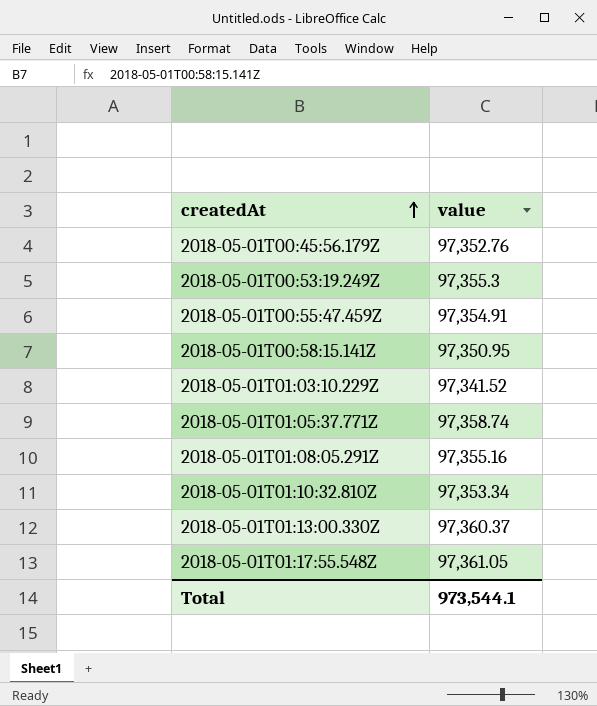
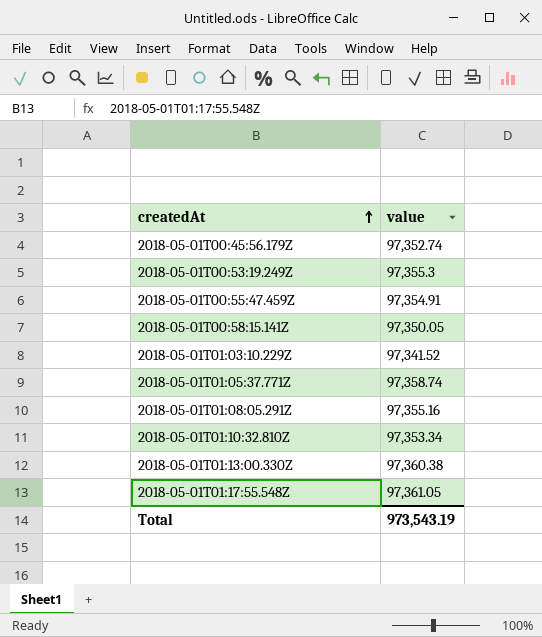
2018-05-01T00:45:56.179Z | value: 97,352.76 -> 97,352.74
2018-05-01T00:58:15.141Z | value: 97,350.95 -> 97,350.05
2018-05-01T01:13:00.330Z | value: 97,360.37 -> 97,360.38
Total | value: 973,544.1 -> 973,543.19

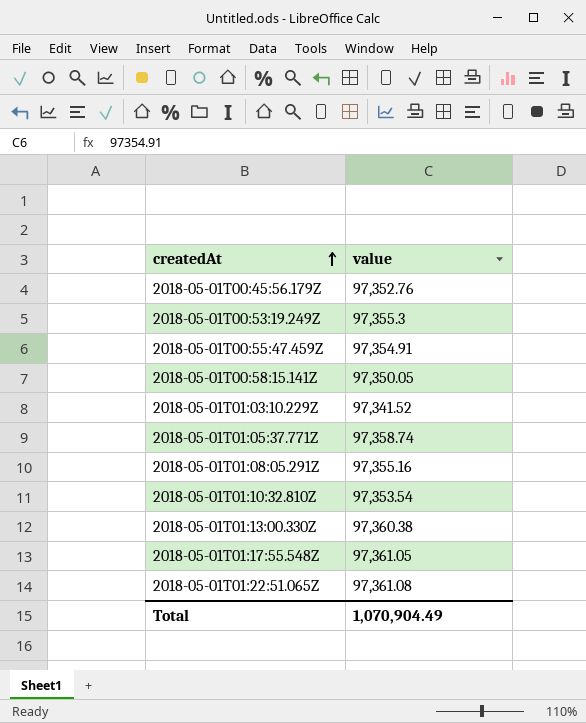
2018-05-01T00:45:56.179Z | value: 97,352.74 -> 97,352.76
2018-05-01T01:10:32.810Z | value: 97,353.34 -> 97,353.54
row 2018-05-01T01:22:51.065Z: none -> 97,361.08
Total | value: 973,543.19 -> 1,070,904.49

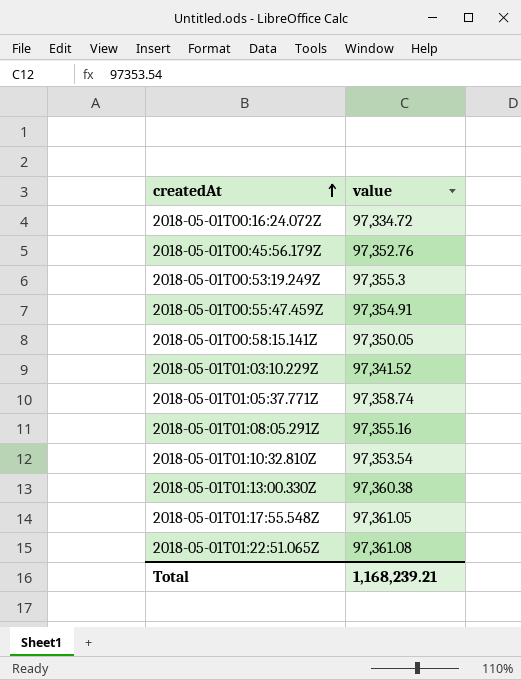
row 2018-05-01T00:16:24.072Z: none -> 97,334.72
Total | value: 1,070,904.49 -> 1,168,239.21

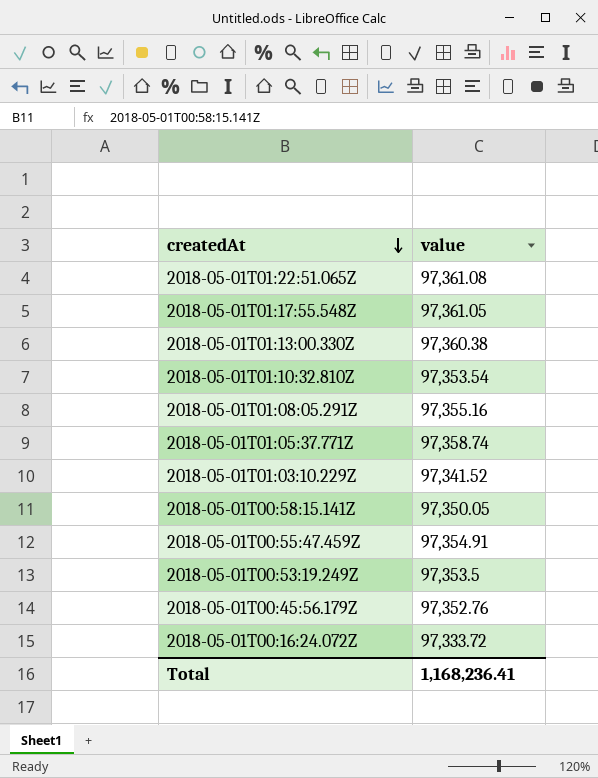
row order: createdAt ascending -> createdAt descending
2018-05-01T00:53:19.249Z | value: 97,355.3 -> 97,353.5
2018-05-01T00:16:24.072Z | value: 97,334.72 -> 97,333.72
Total | value: 1,168,239.21 -> 1,168,236.41

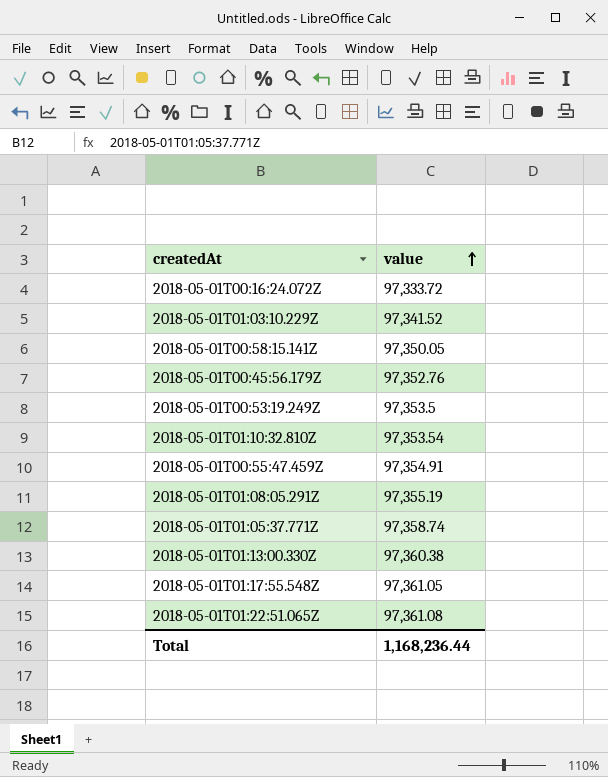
row order: createdAt descending -> value ascending
2018-05-01T01:08:05.291Z | value: 97,355.16 -> 97,355.19
Total | value: 1,168,236.41 -> 1,168,236.44

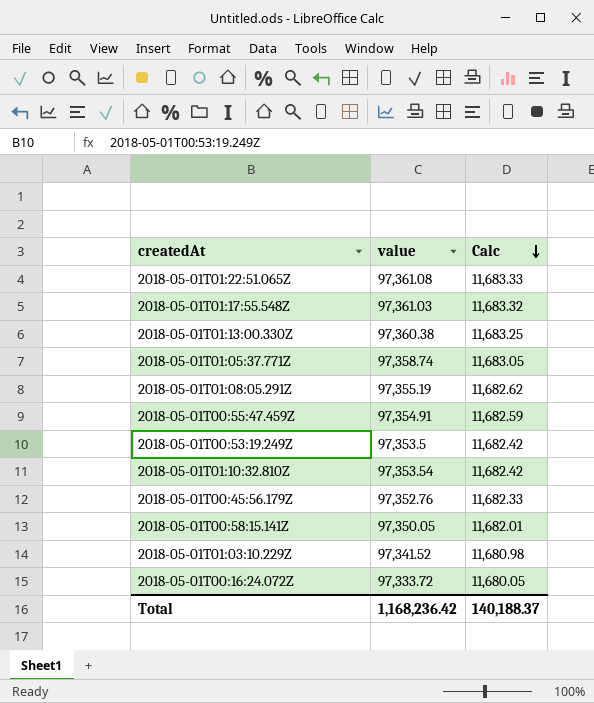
row order: value ascending -> Calc descending
column Calc | formula: none -> [value] * 0.12
2018-05-01T01:17:55.548Z | value: 97,361.05 -> 97,361.03
Total | value: 1,168,236.44 -> 1,168,236.42

